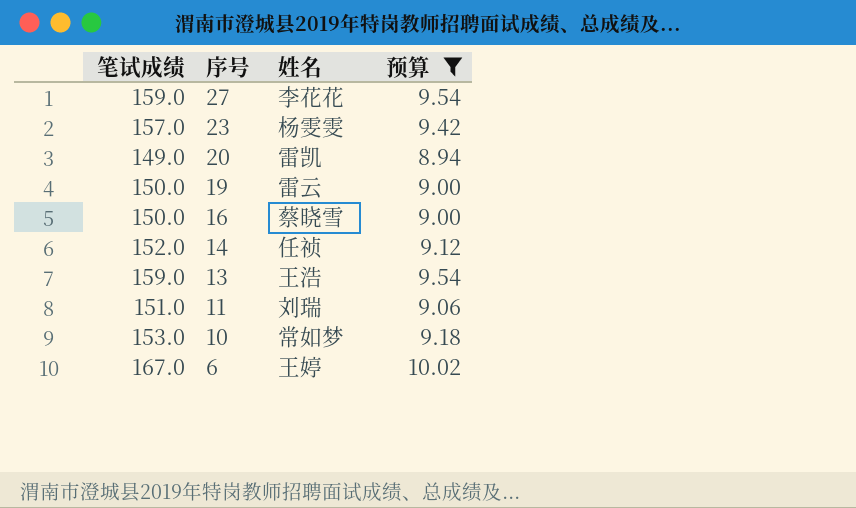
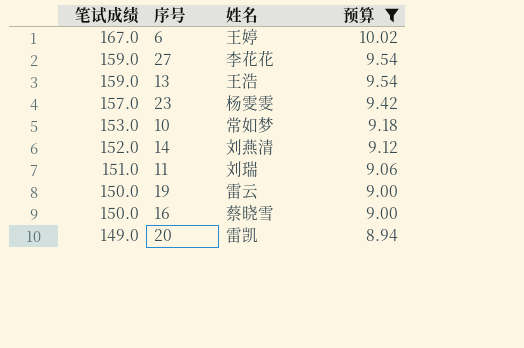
row order: 序号 descending -> 笔试成绩 descending
14 | 姓名: 任祯 -> 刘燕清

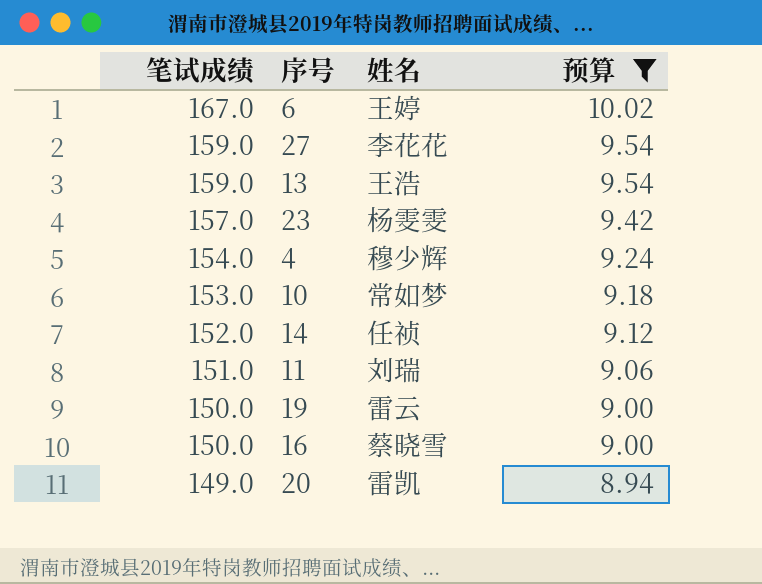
row 4: none -> 154.0 | 穆少辉 | 9.24
14 | 姓名: 刘燕清 -> 任祯

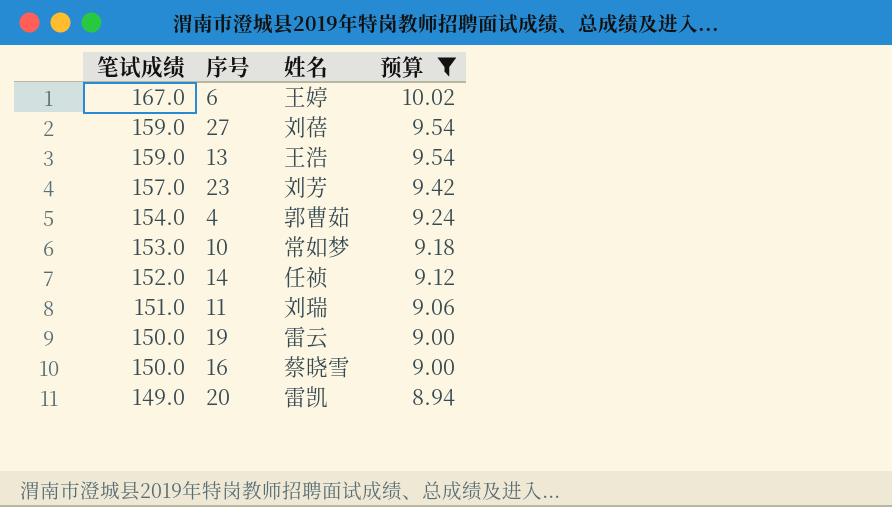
27 | 姓名: 李花花 -> 刘蓓
23 | 姓名: 杨雯雯 -> 刘芳
4 | 姓名: 穆少辉 -> 郭曹茹

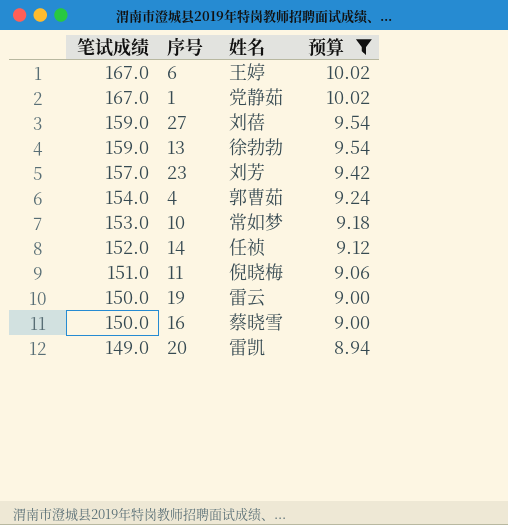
row 1: none -> 167.0 | 党静茹 | 10.02
13 | 姓名: 王浩 -> 徐勃勃
11 | 姓名: 刘瑞 -> 倪晓梅

